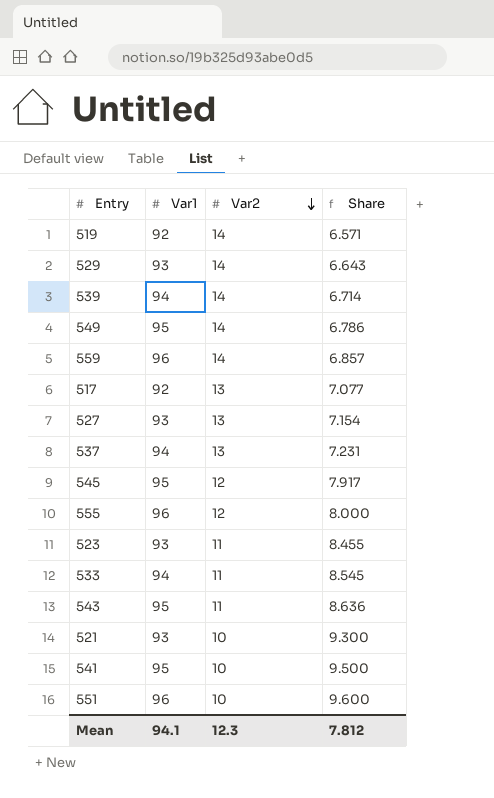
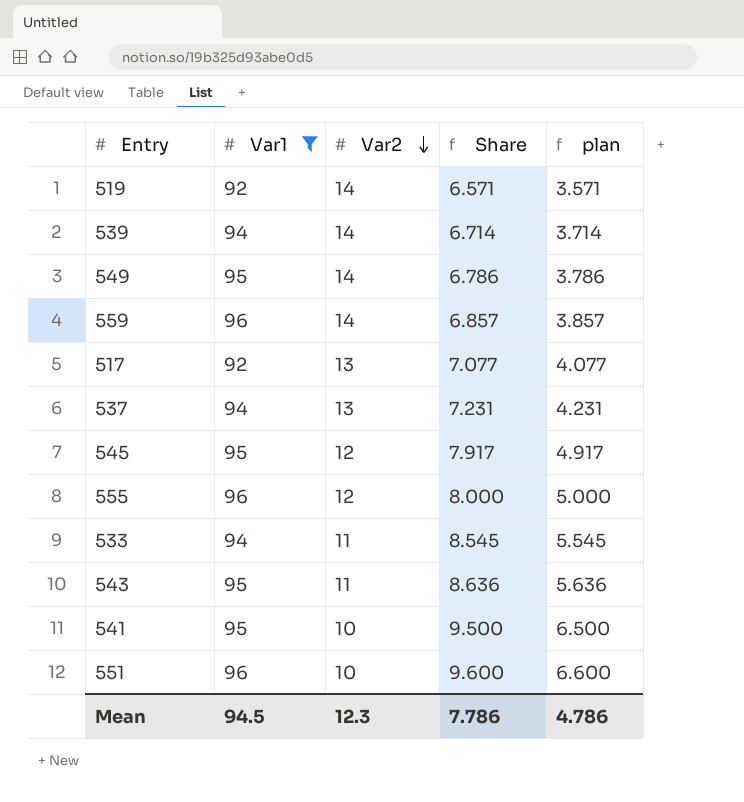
filter: none -> Var1 != 93
column plan | formula: none -> [Share] - 3
Mean | Var1: 94.1 -> 94.5
Mean | Share: 7.812 -> 7.786

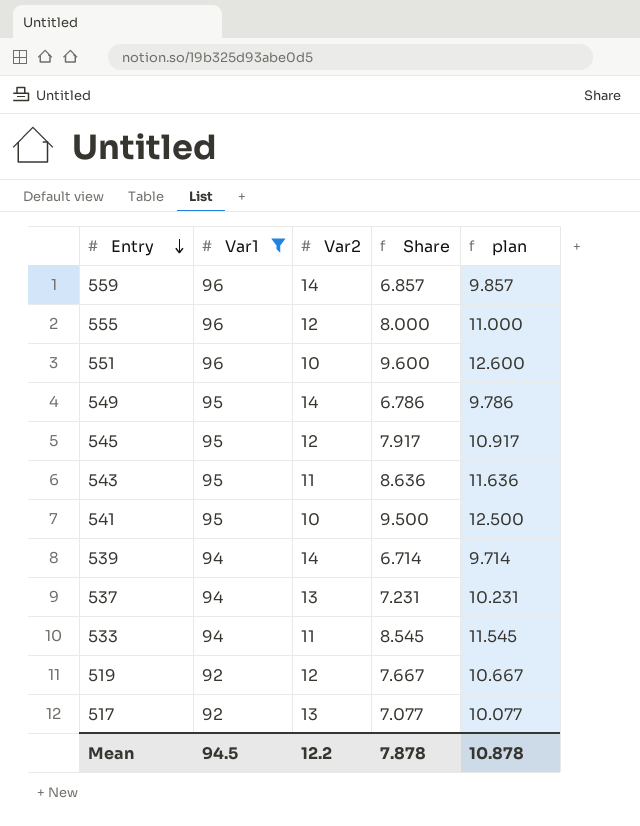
row order: Var2 descending -> Entry descending
column plan | formula: [Share] - 3 -> [Share] + 3
519 | Var2: 14 -> 12
519 | Share: 6.571 -> 7.667
Mean | Var2: 12.3 -> 12.2
Mean | Share: 7.786 -> 7.878
Mean | plan: 4.786 -> 10.878

